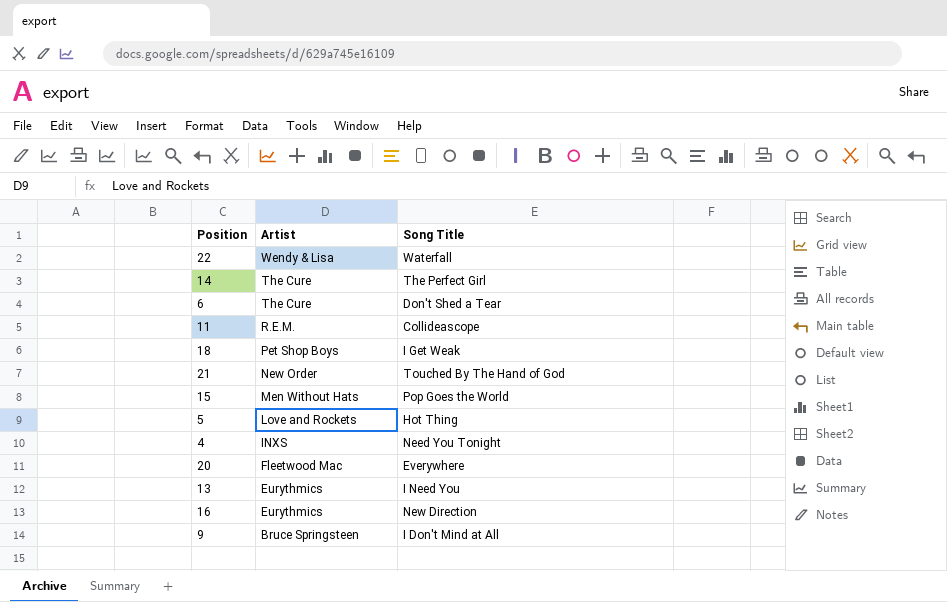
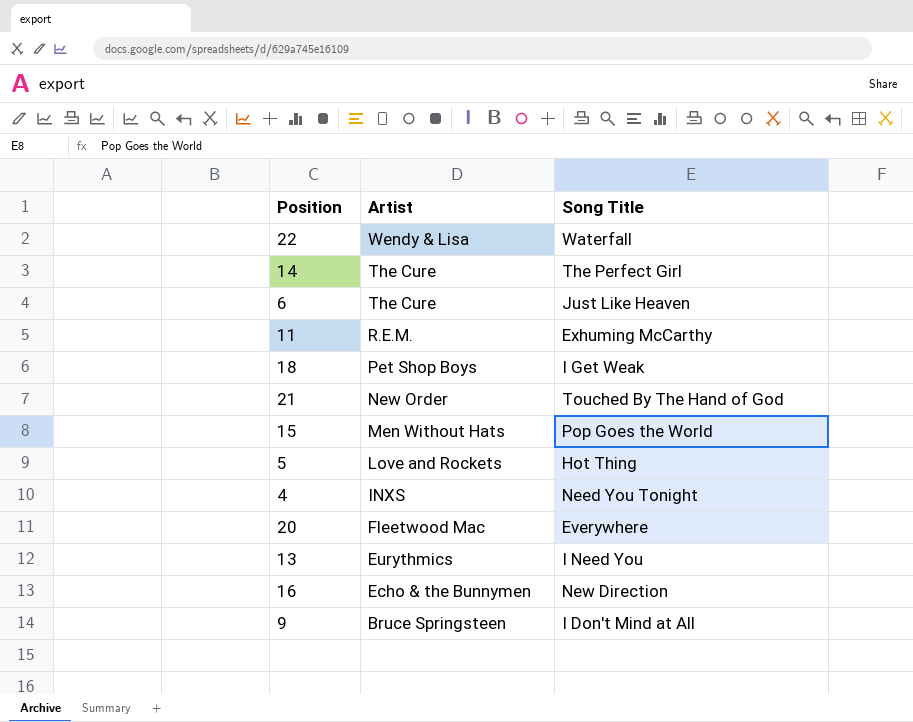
6 | Song Title: Don't Shed a Tear -> Just Like Heaven
11 | Song Title: Collideascope -> Exhuming McCarthy
16 | Artist: Eurythmics -> Echo & the Bunnymen

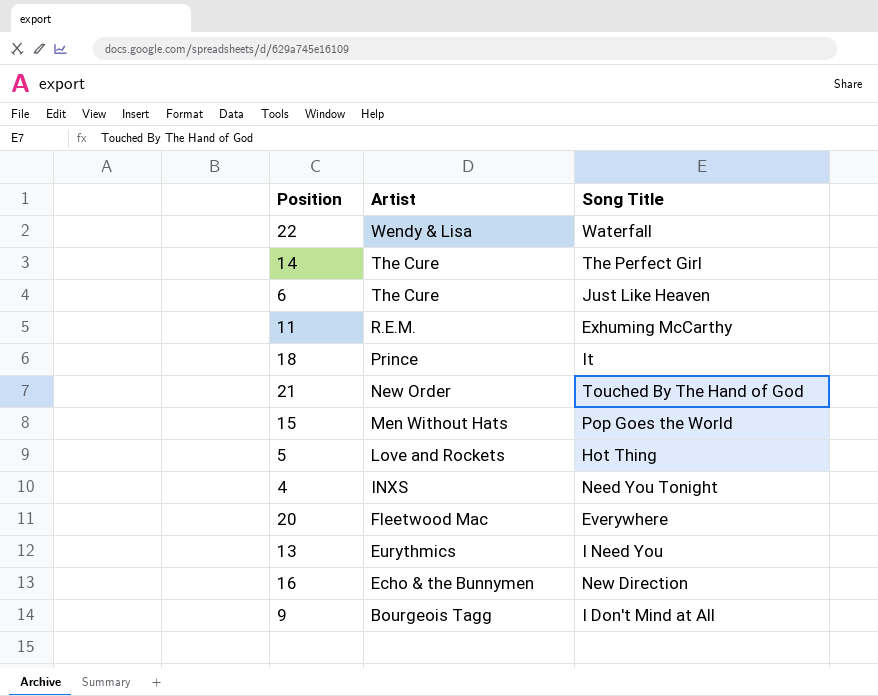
18 | Artist: Pet Shop Boys -> Prince
18 | Song Title: I Get Weak -> It
9 | Artist: Bruce Springsteen -> Bourgeois Tagg

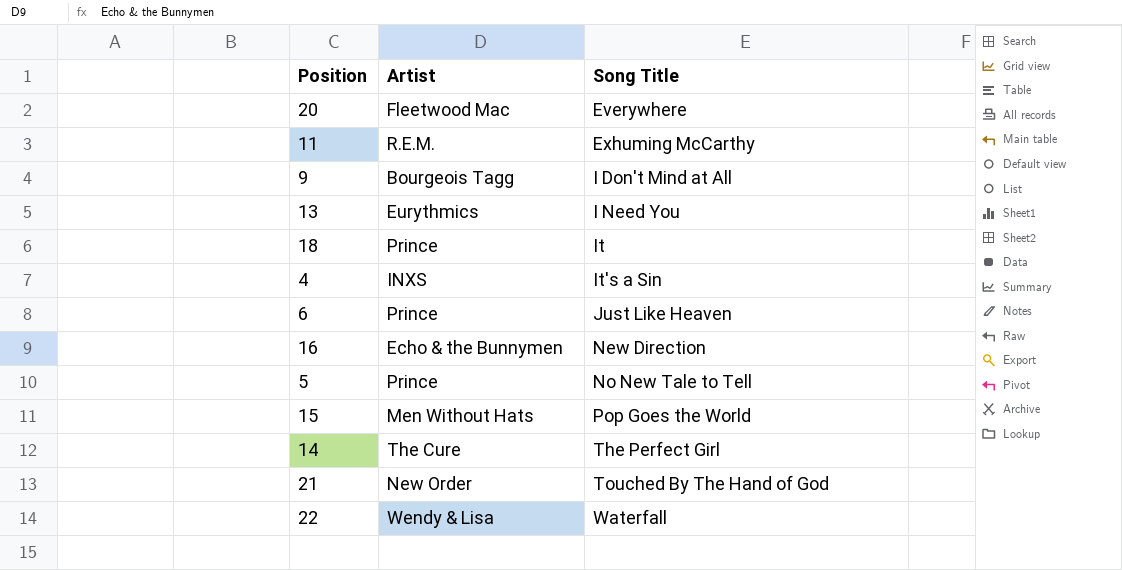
row order: Artist descending -> Song Title ascending
4 | Song Title: Need You Tonight -> It's a Sin
6 | Artist: The Cure -> Prince
5 | Artist: Love and Rockets -> Prince
5 | Song Title: Hot Thing -> No New Tale to Tell

